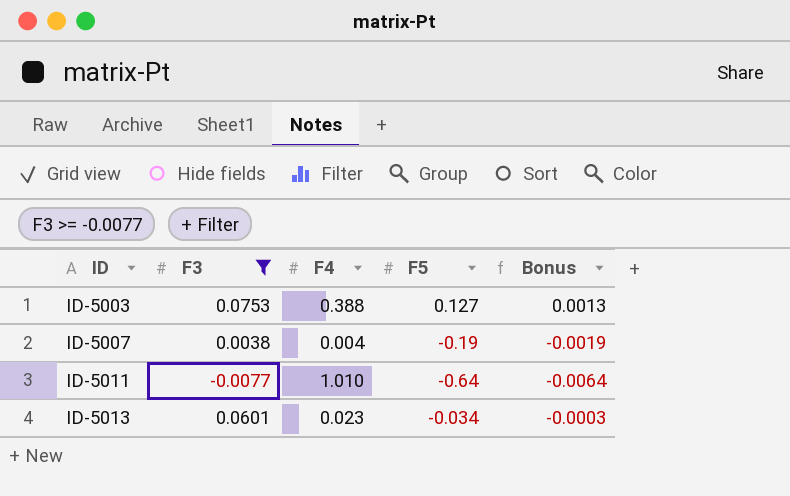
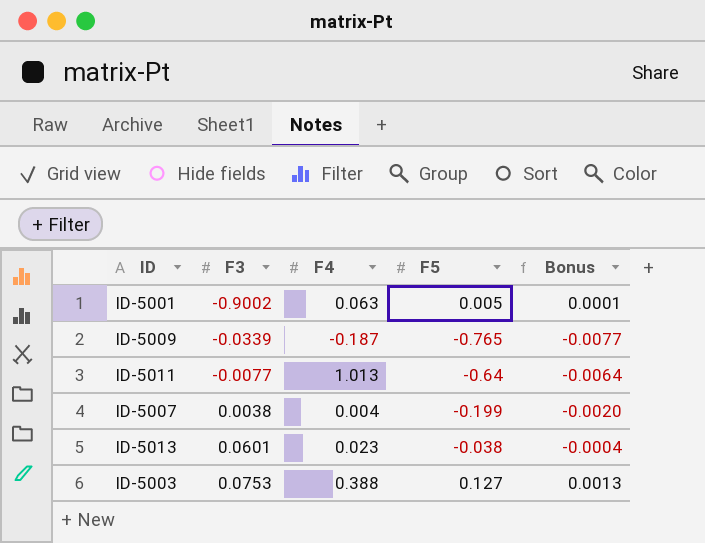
filter: F3 >= -0.0077 -> none
row order: ID ascending -> F3 ascending
ID-5011 | F4: 1.010 -> 1.013
ID-5007 | F5: -0.19 -> -0.199
ID-5007 | Bonus: -0.0019 -> -0.0020
ID-5013 | F5: -0.034 -> -0.038
ID-5013 | Bonus: -0.0003 -> -0.0004

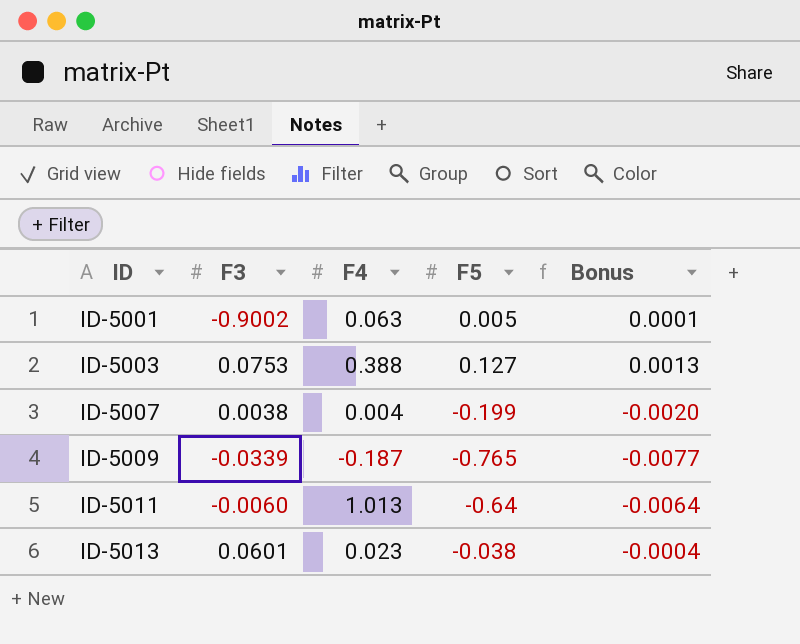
row order: F3 ascending -> ID ascending
ID-5011 | F3: -0.0077 -> -0.0060

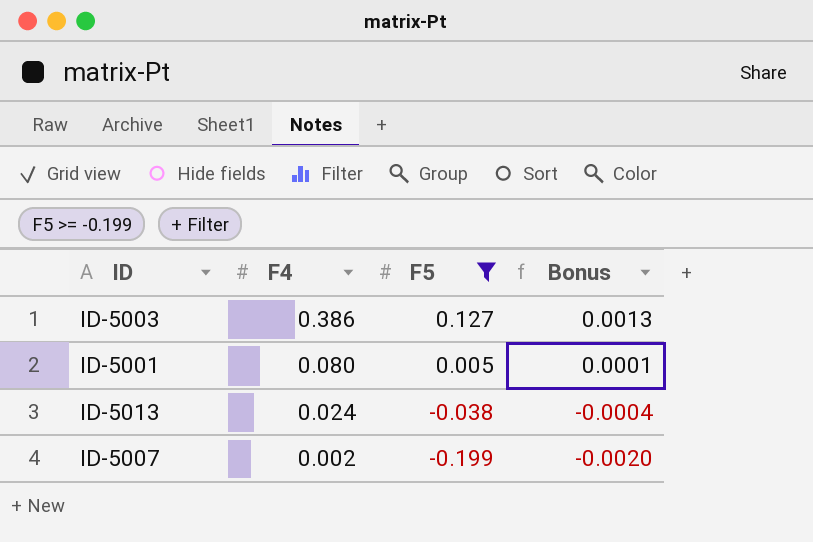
filter: none -> F5 >= -0.199
row order: ID ascending -> F4 descending
column F3 | position: 2 -> none
ID-5003 | F4: 0.388 -> 0.386
ID-5001 | F4: 0.063 -> 0.080
ID-5013 | F4: 0.023 -> 0.024
ID-5007 | F4: 0.004 -> 0.002

